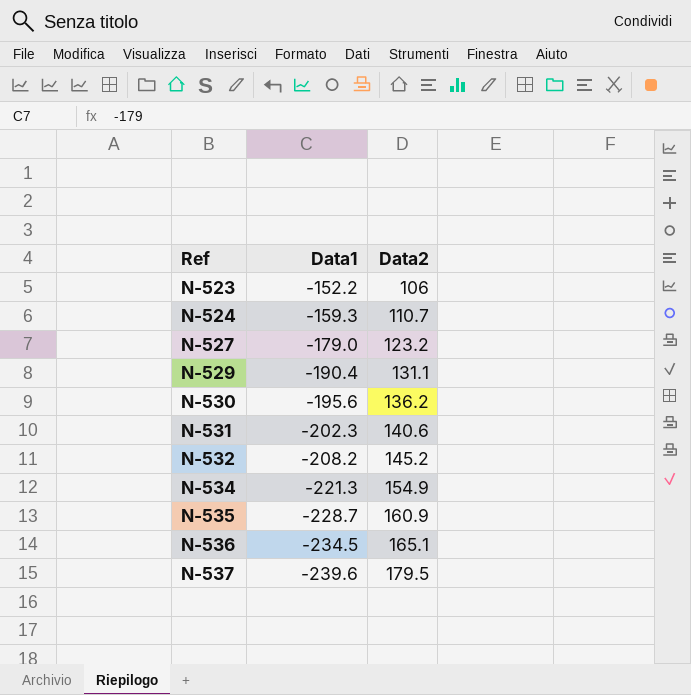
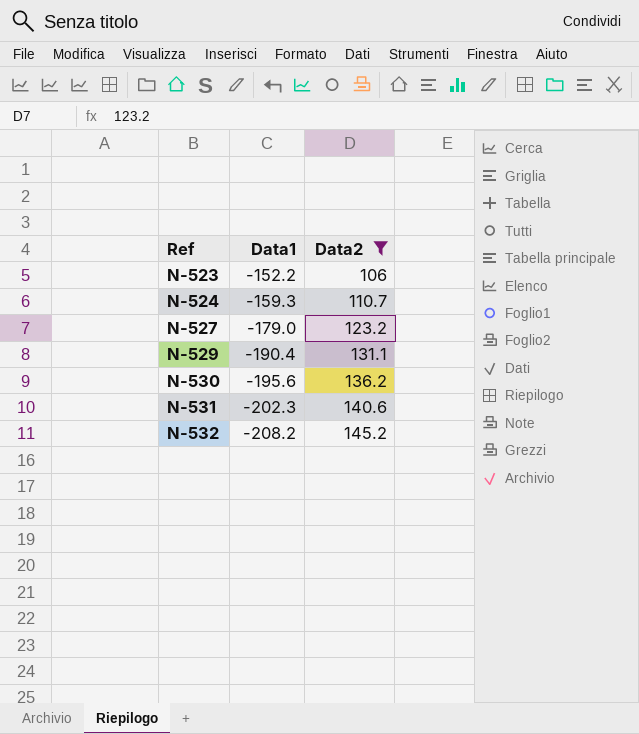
filter: none -> Data2 <= 145.2

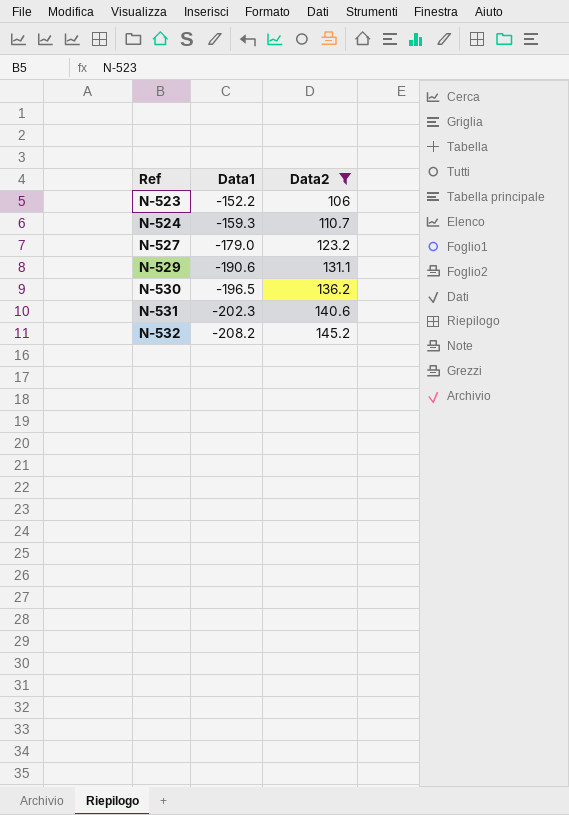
N-529 | Data1: -190.4 -> -190.6
N-530 | Data1: -195.6 -> -196.5

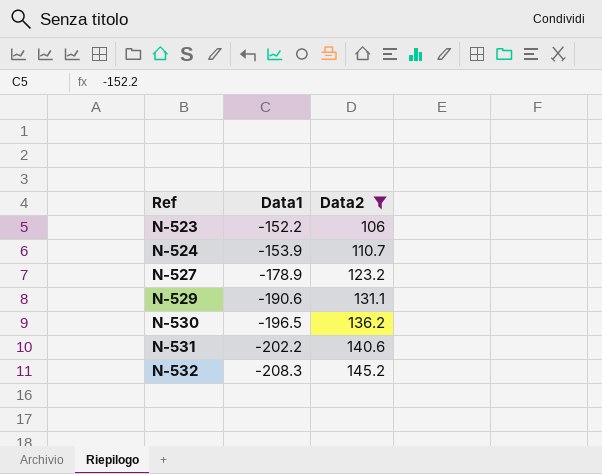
N-524 | Data1: -159.3 -> -153.9
N-527 | Data1: -179.0 -> -178.9
N-531 | Data1: -202.3 -> -202.2
N-532 | Data1: -208.2 -> -208.3

